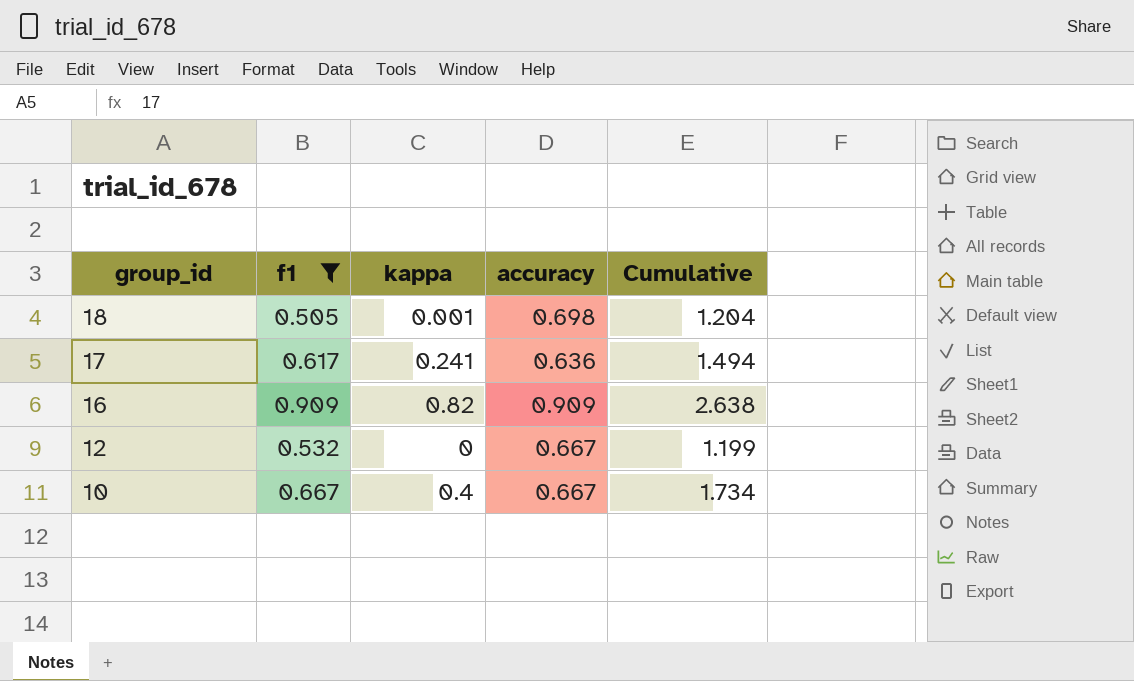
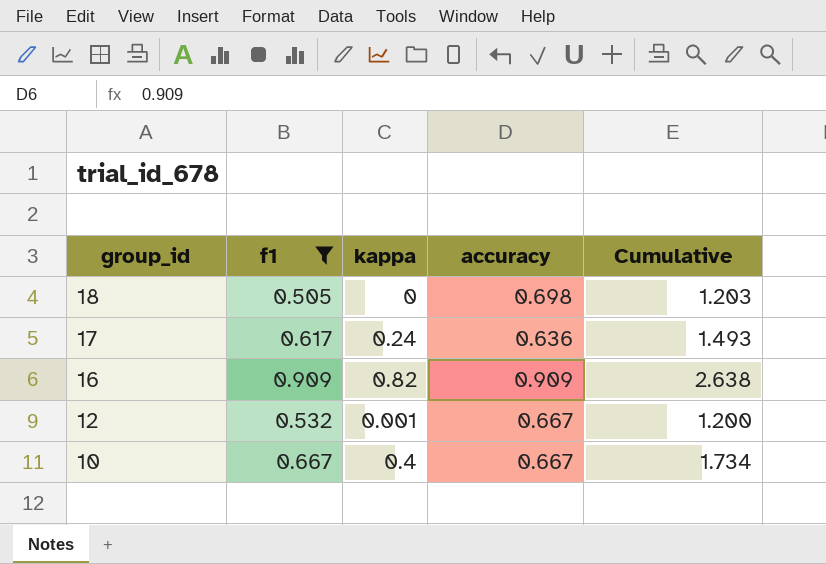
18 | kappa: 0.001 -> 0
18 | Cumulative: 1.204 -> 1.203
17 | kappa: 0.241 -> 0.24
17 | Cumulative: 1.494 -> 1.493
12 | kappa: 0 -> 0.001
12 | Cumulative: 1.199 -> 1.200

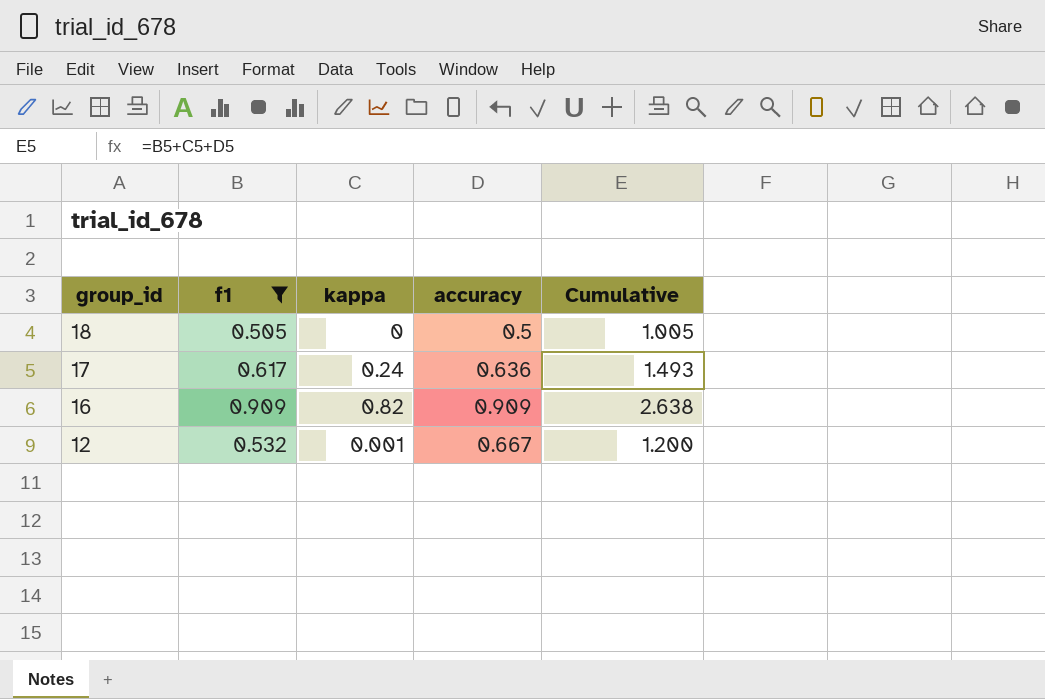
row 10: 0.667 | 0.4 | 0.667 | 1.734 -> none
18 | accuracy: 0.698 -> 0.5
18 | Cumulative: 1.203 -> 1.005

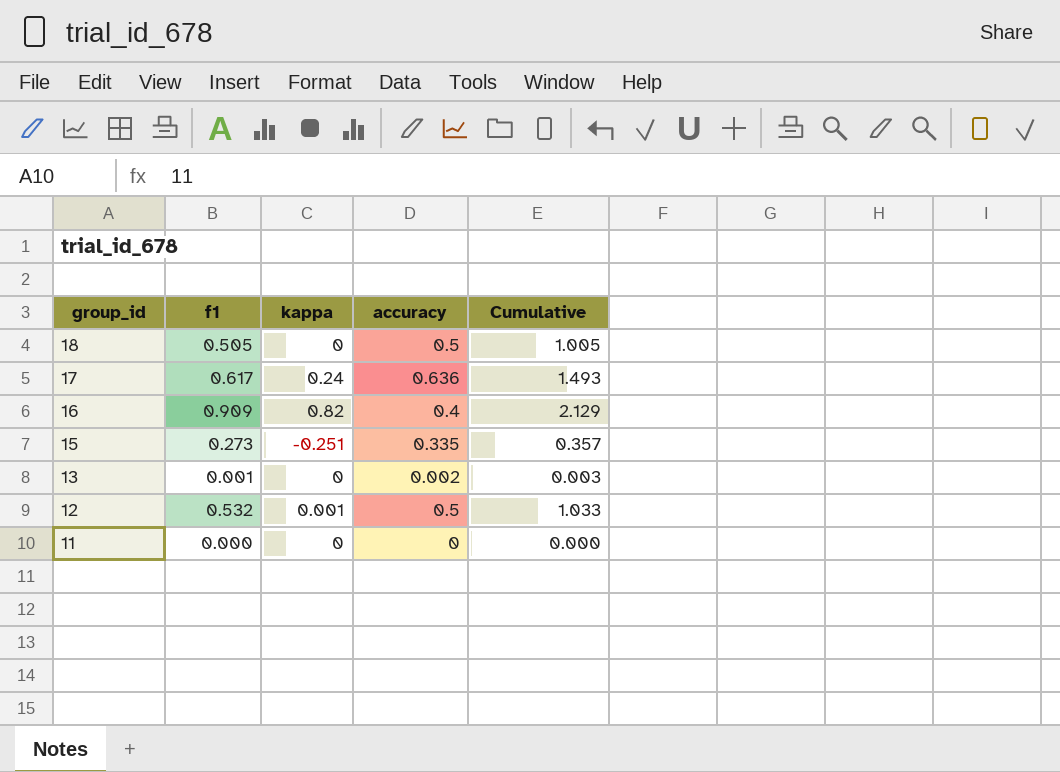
filter: f1 >= 0.505 -> none
16 | accuracy: 0.909 -> 0.4
16 | Cumulative: 2.638 -> 2.129
12 | accuracy: 0.667 -> 0.5
12 | Cumulative: 1.200 -> 1.033

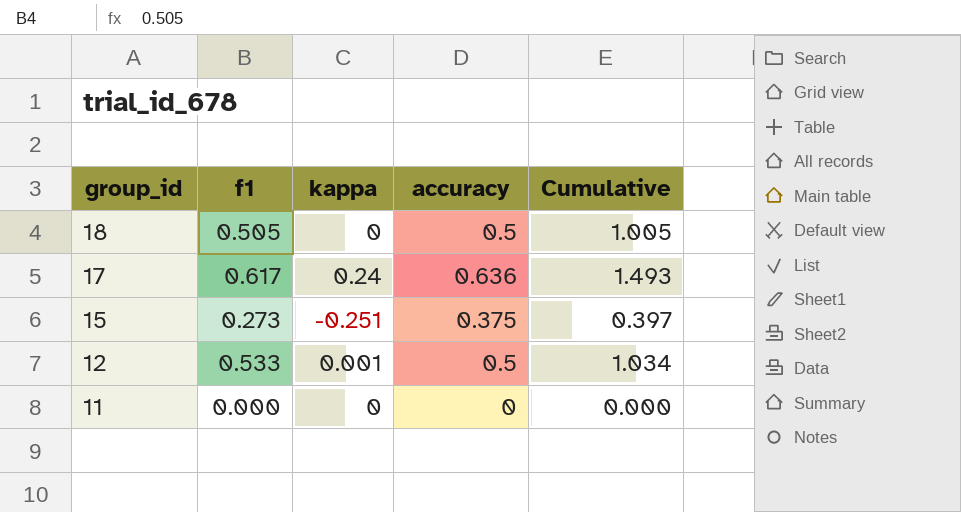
row 16: 0.909 | 0.82 | 0.4 | 2.129 -> none
row 13: 0.001 | 0 | 0.002 | 0.003 -> none
15 | accuracy: 0.335 -> 0.375
15 | Cumulative: 0.357 -> 0.397
12 | f1: 0.532 -> 0.533
12 | Cumulative: 1.033 -> 1.034

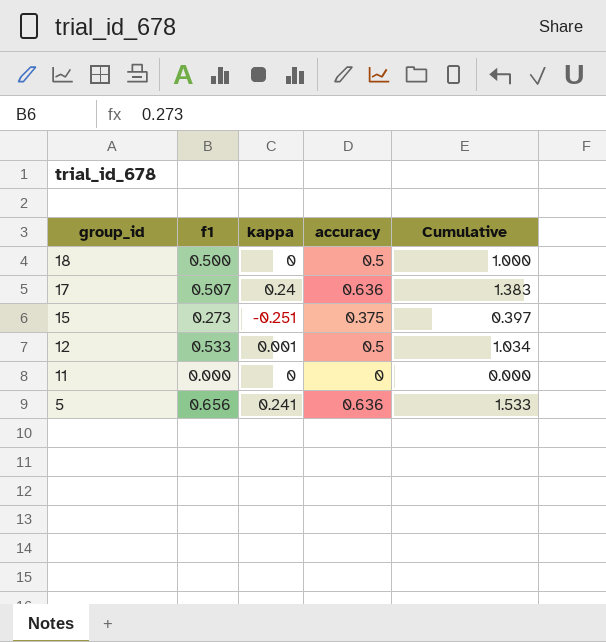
18 | f1: 0.505 -> 0.500
18 | Cumulative: 1.005 -> 1.000
17 | f1: 0.617 -> 0.507
17 | Cumulative: 1.493 -> 1.383
row 5: none -> 0.656 | 0.241 | 0.636 | 1.533

